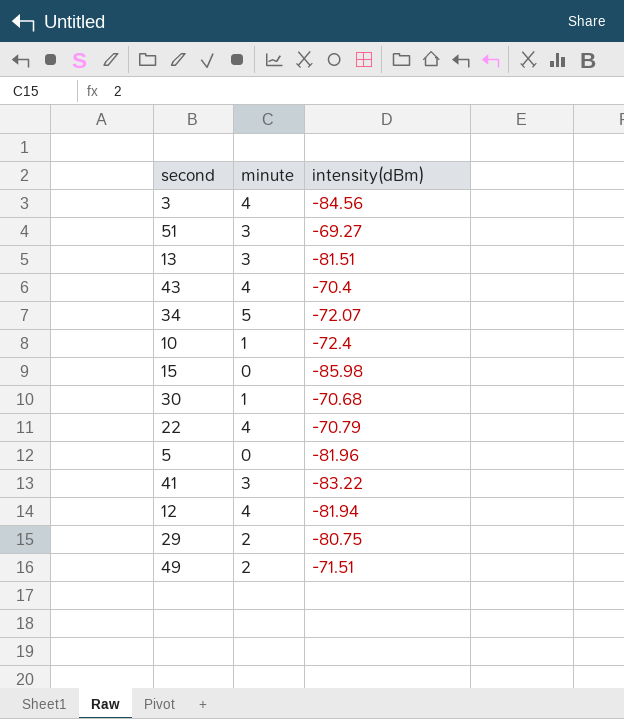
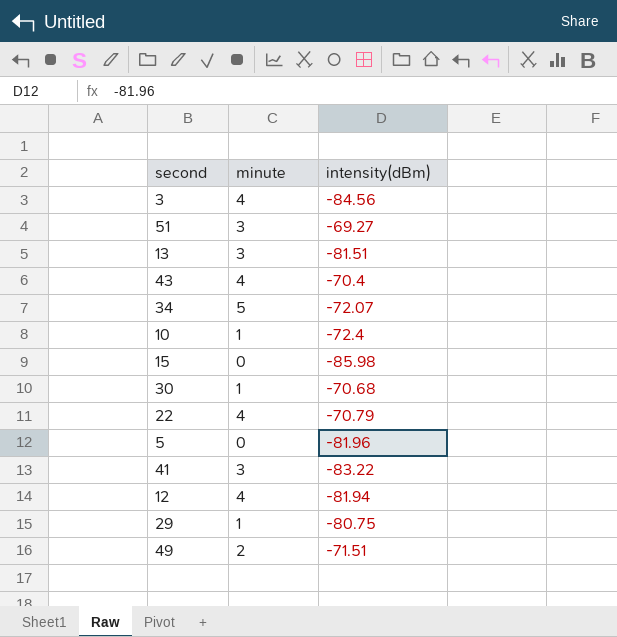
29 | minute: 2 -> 1

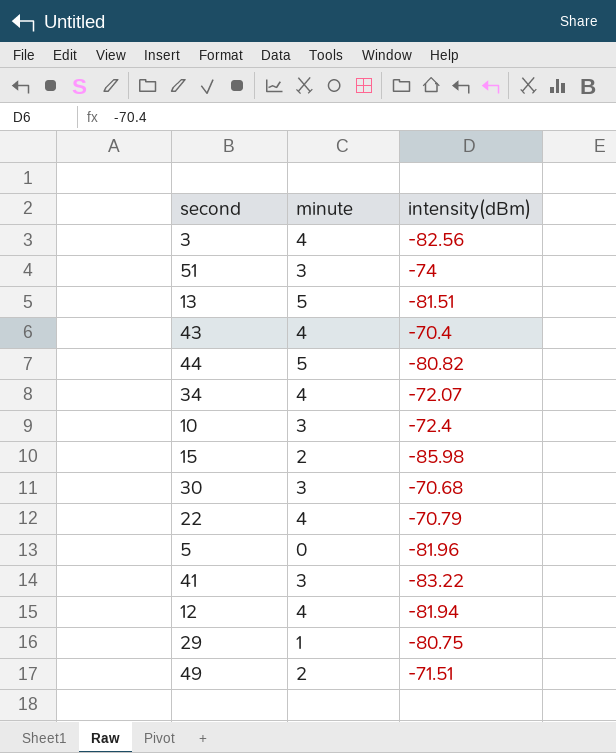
3 | intensity(dBm): -84.56 -> -82.56
51 | intensity(dBm): -69.27 -> -74
13 | minute: 3 -> 5
row 44: none -> 5 | -80.82
34 | minute: 5 -> 4
10 | minute: 1 -> 3
15 | minute: 0 -> 2
30 | minute: 1 -> 3

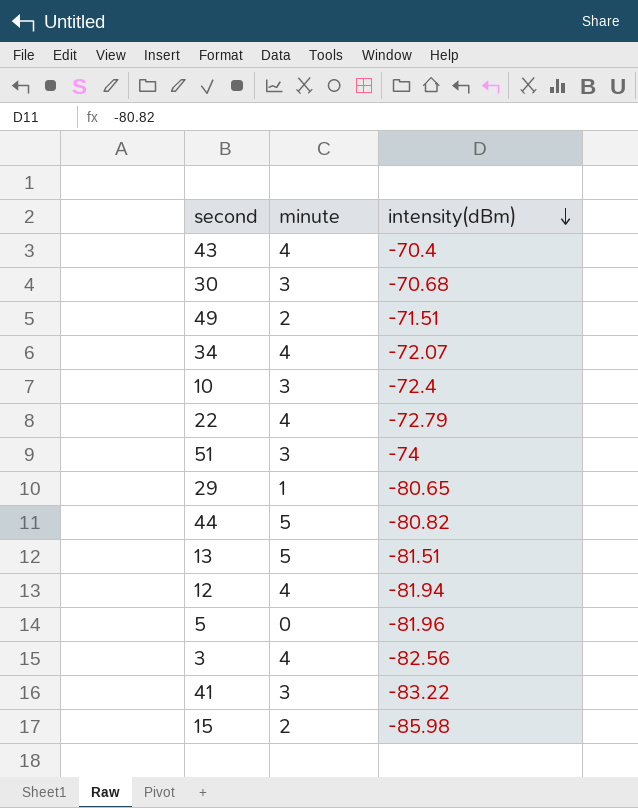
row order: none -> intensity(dBm) descending
22 | intensity(dBm): -70.79 -> -72.79
29 | intensity(dBm): -80.75 -> -80.65

